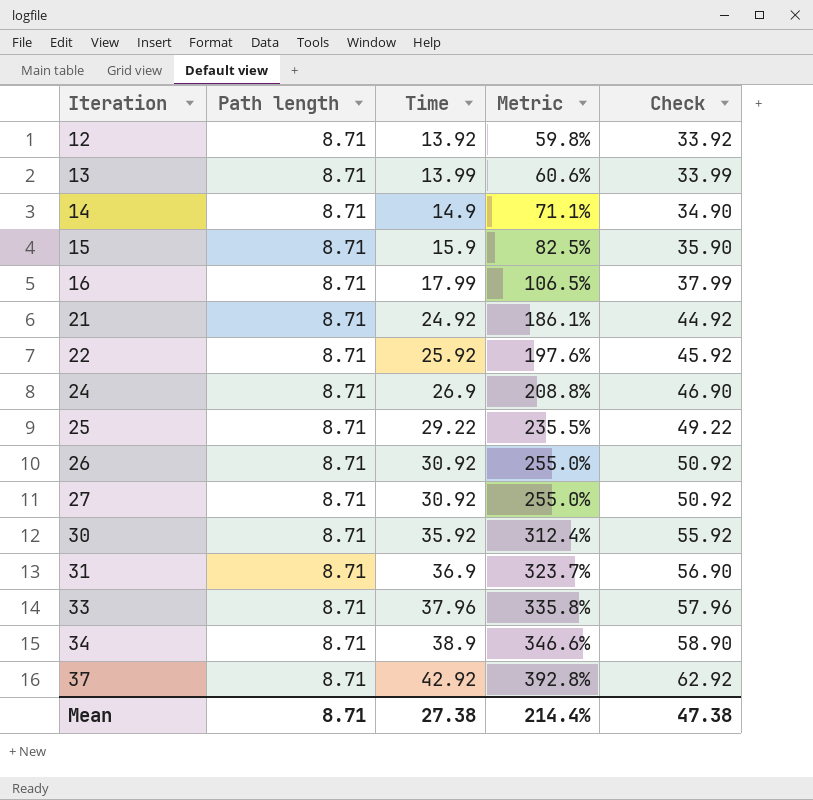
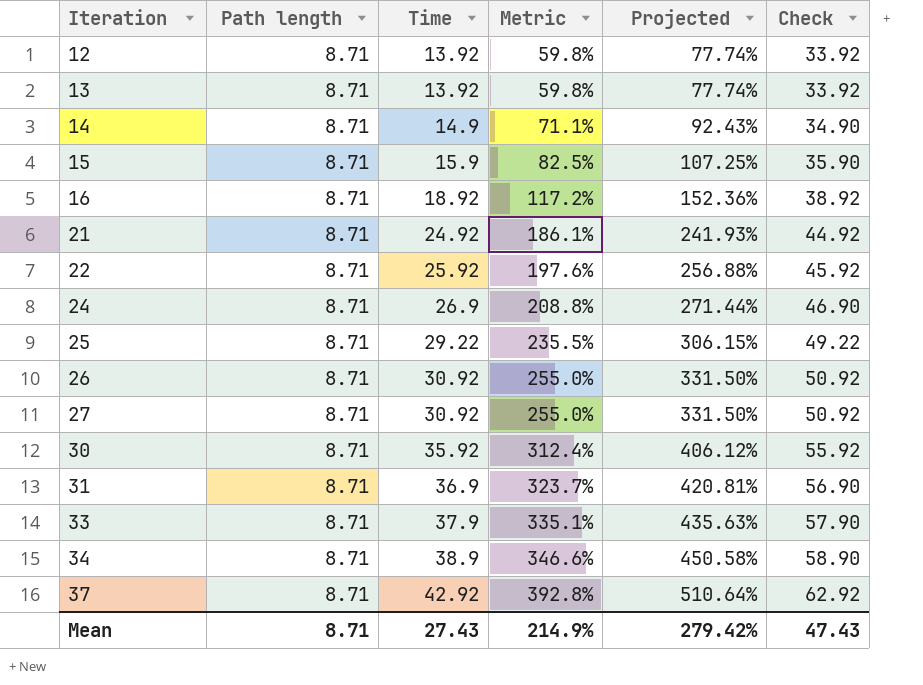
column Projected | formula: none -> [Metric] * 1.3
13 | Time: 13.99 -> 13.92
13 | Metric: 60.6% -> 59.8%
13 | Check: 33.99 -> 33.92
16 | Time: 17.99 -> 18.92
16 | Metric: 106.5% -> 117.2%
16 | Check: 37.99 -> 38.92
33 | Time: 37.96 -> 37.9
33 | Metric: 335.8% -> 335.1%
33 | Check: 57.96 -> 57.90
Mean | Time: 27.38 -> 27.43
Mean | Metric: 214.4% -> 214.9%
Mean | Check: 47.38 -> 47.43

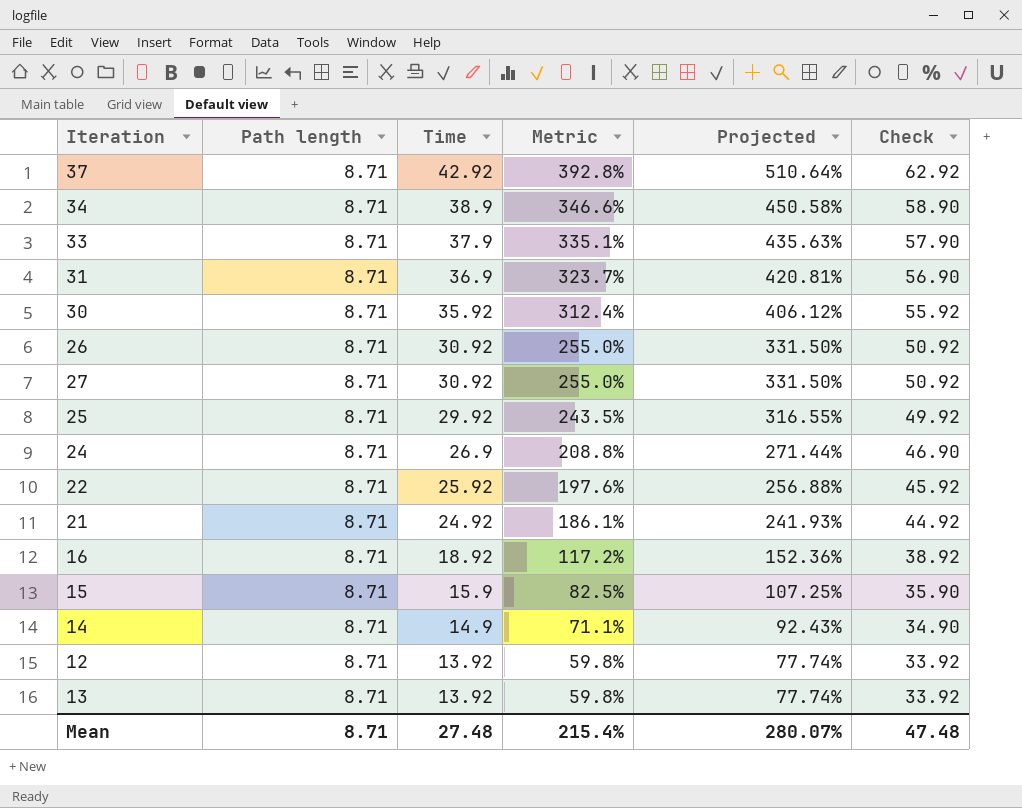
row order: Iteration ascending -> Time descending
25 | Time: 29.22 -> 29.92
25 | Metric: 235.5% -> 243.5%
25 | Projected: 306.15% -> 316.55%
25 | Check: 49.22 -> 49.92
Mean | Time: 27.43 -> 27.48
Mean | Metric: 214.9% -> 215.4%
Mean | Projected: 279.42% -> 280.07%
Mean | Check: 47.43 -> 47.48

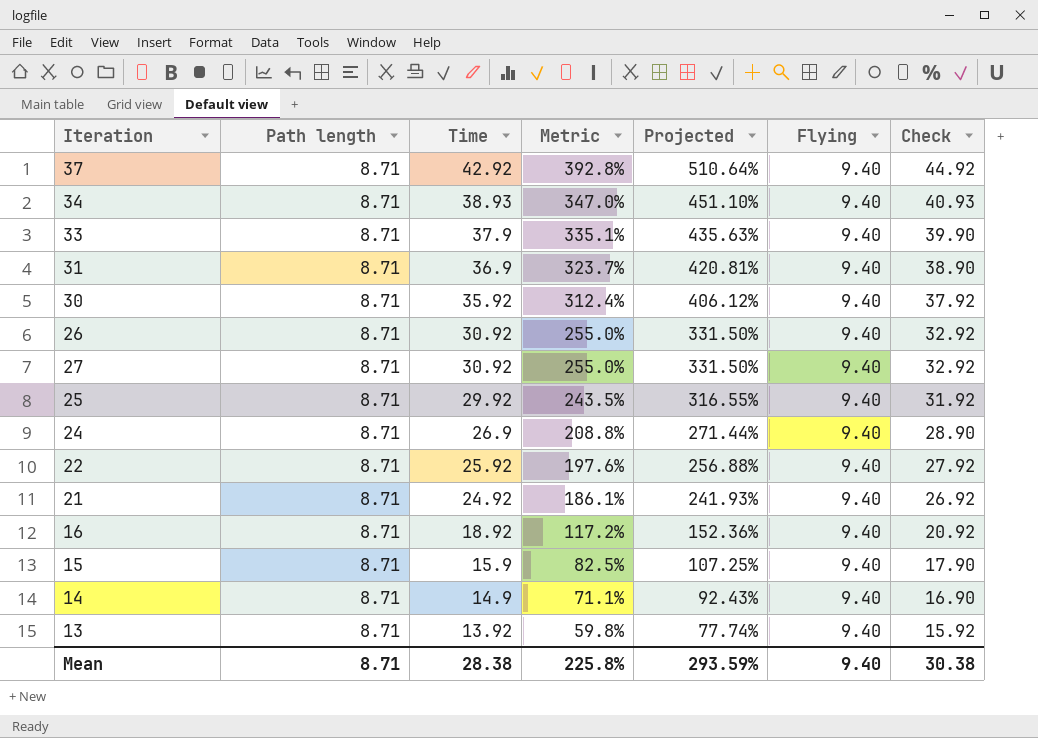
column Flying | position: none -> 6
column Check | formula: [Time] + 20 -> [Time] + 2
row 12: 8.71 | 13.92 | 59.8% | 77.74% | 33.92 -> none
34 | Time: 38.9 -> 38.93
34 | Metric: 346.6% -> 347.0%
34 | Projected: 450.58% -> 451.10%
Mean | Time: 27.48 -> 28.38
Mean | Metric: 215.4% -> 225.8%
Mean | Projected: 280.07% -> 293.59%
Mean | Check: 47.48 -> 30.38

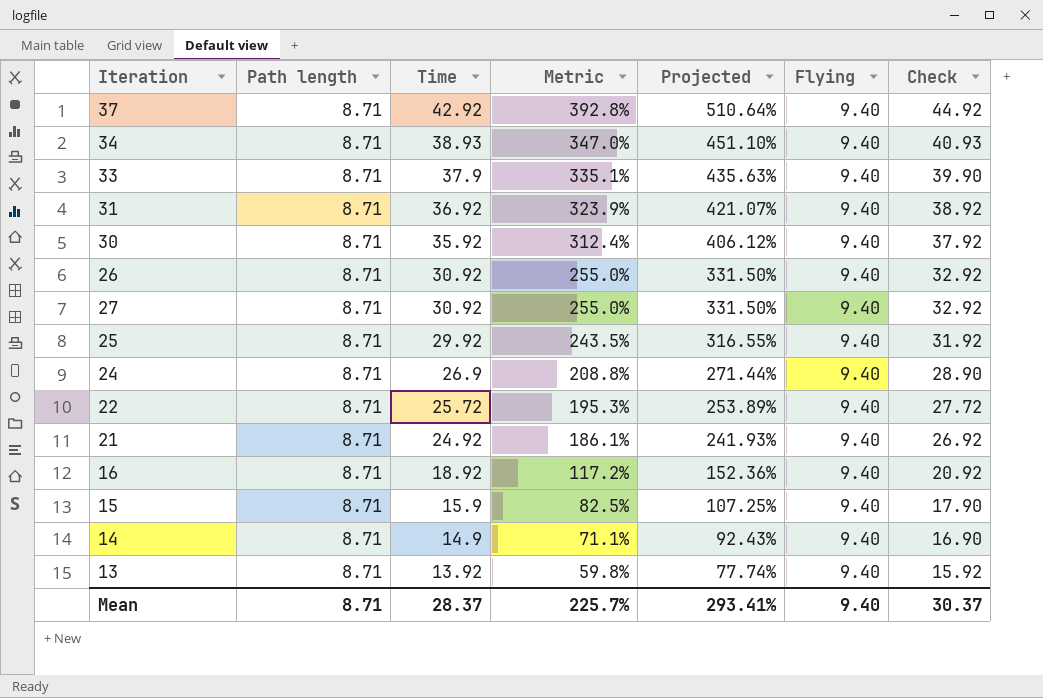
31 | Time: 36.9 -> 36.92
31 | Metric: 323.7% -> 323.9%
31 | Projected: 420.81% -> 421.07%
31 | Check: 38.90 -> 38.92
22 | Time: 25.92 -> 25.72
22 | Metric: 197.6% -> 195.3%
22 | Projected: 256.88% -> 253.89%
22 | Check: 27.92 -> 27.72
Mean | Time: 28.38 -> 28.37
Mean | Metric: 225.8% -> 225.7%
Mean | Projected: 293.59% -> 293.41%
Mean | Check: 30.38 -> 30.37

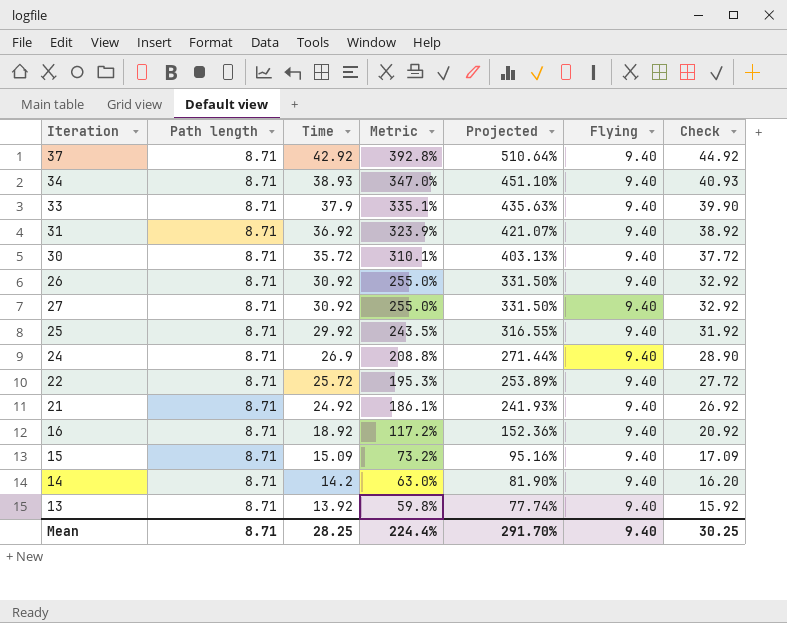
30 | Time: 35.92 -> 35.72
30 | Metric: 312.4% -> 310.1%
30 | Projected: 406.12% -> 403.13%
30 | Check: 37.92 -> 37.72
15 | Time: 15.9 -> 15.09
15 | Metric: 82.5% -> 73.2%
15 | Projected: 107.25% -> 95.16%
15 | Check: 17.90 -> 17.09
14 | Time: 14.9 -> 14.2
14 | Metric: 71.1% -> 63.0%
14 | Projected: 92.43% -> 81.90%
14 | Check: 16.90 -> 16.20
Mean | Time: 28.37 -> 28.25
Mean | Metric: 225.7% -> 224.4%
Mean | Projected: 293.41% -> 291.70%
Mean | Check: 30.37 -> 30.25

